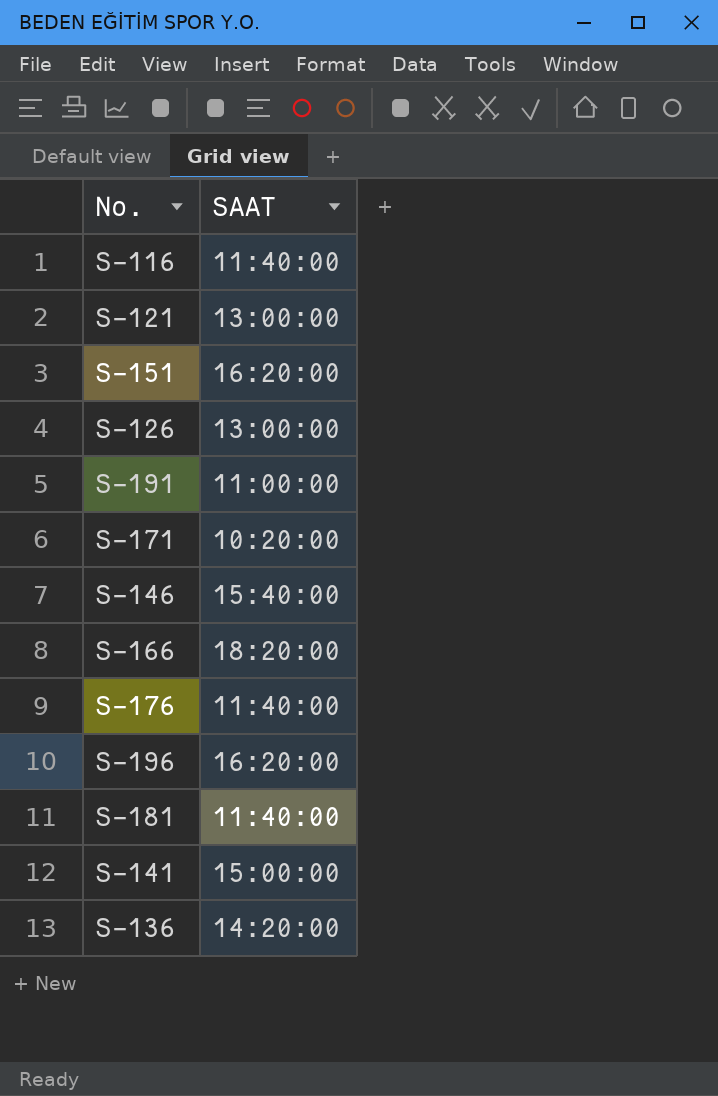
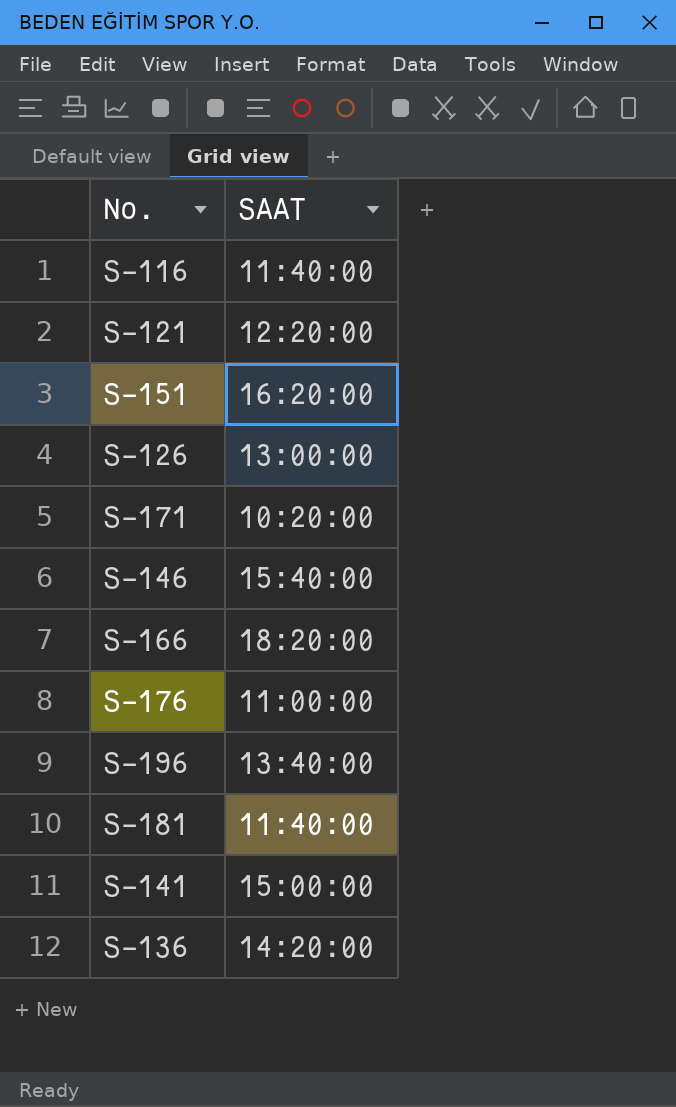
row S-191: 11:00:00 -> none
S-121 | SAAT: 13:00:00 -> 12:20:00
S-176 | SAAT: 11:40:00 -> 11:00:00
S-196 | SAAT: 16:20:00 -> 13:40:00

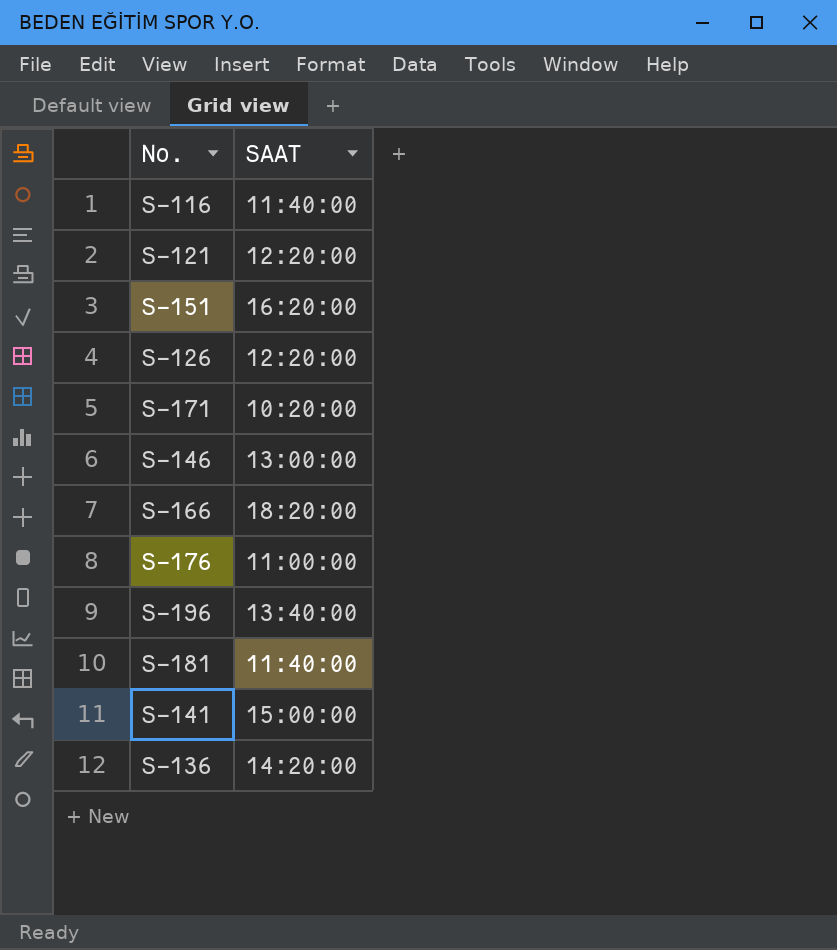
S-126 | SAAT: 13:00:00 -> 12:20:00
S-146 | SAAT: 15:40:00 -> 13:00:00

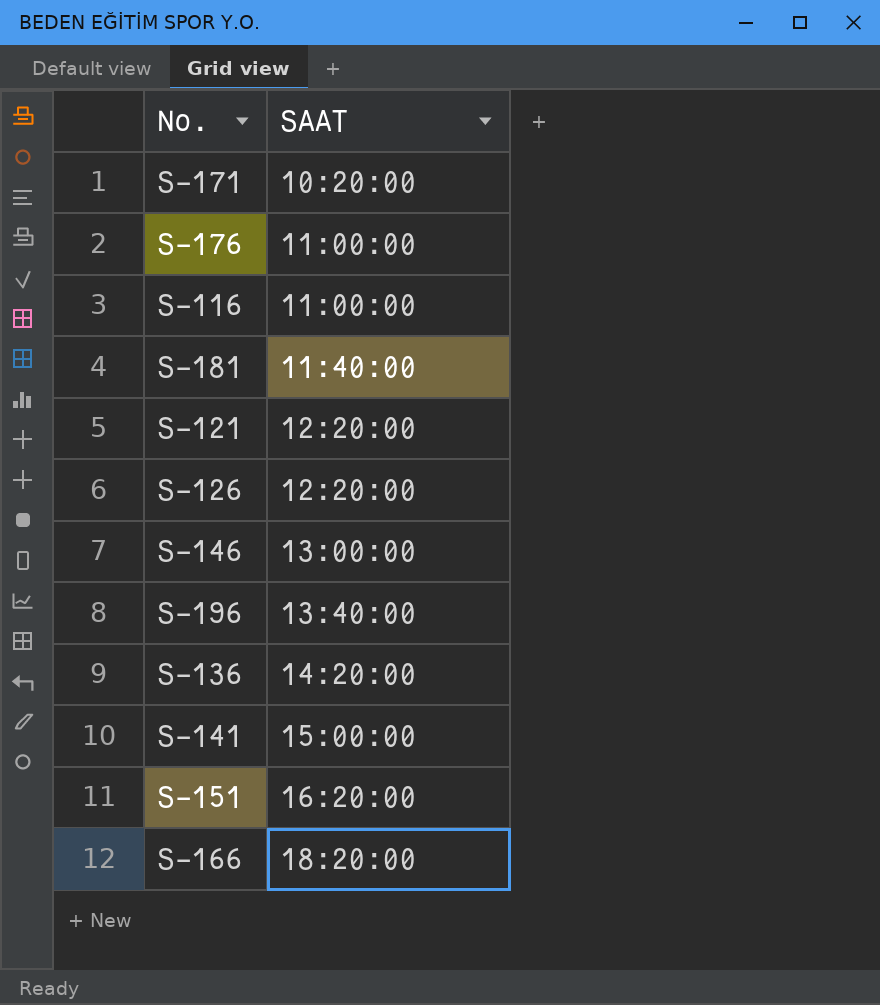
row order: none -> SAAT ascending
S-116 | SAAT: 11:40:00 -> 11:00:00

